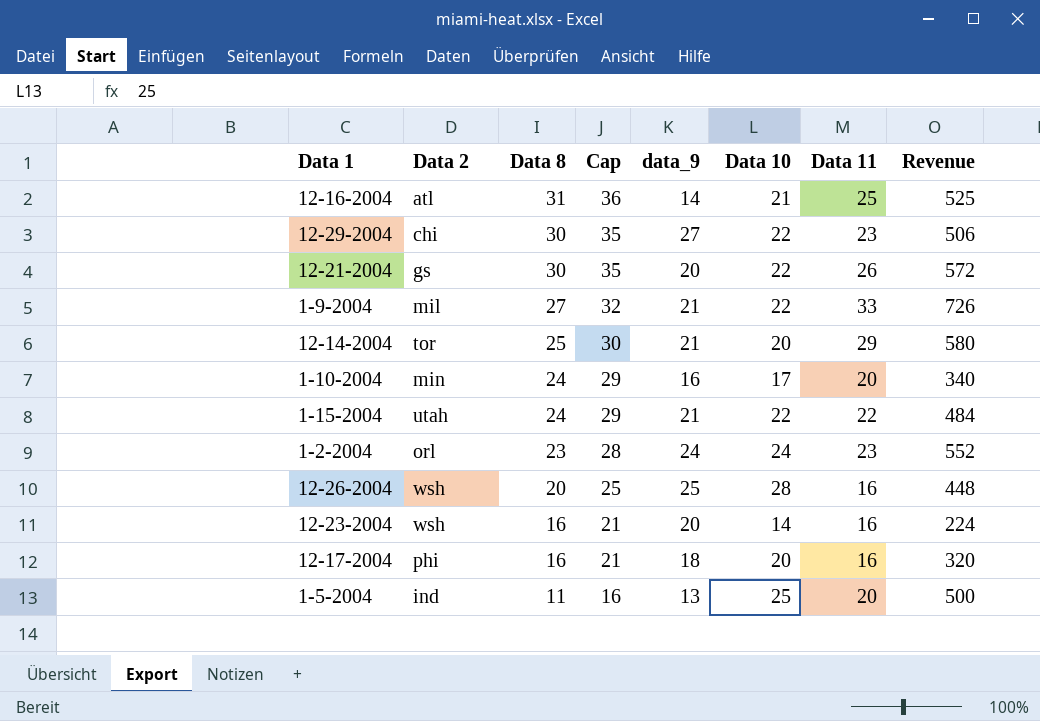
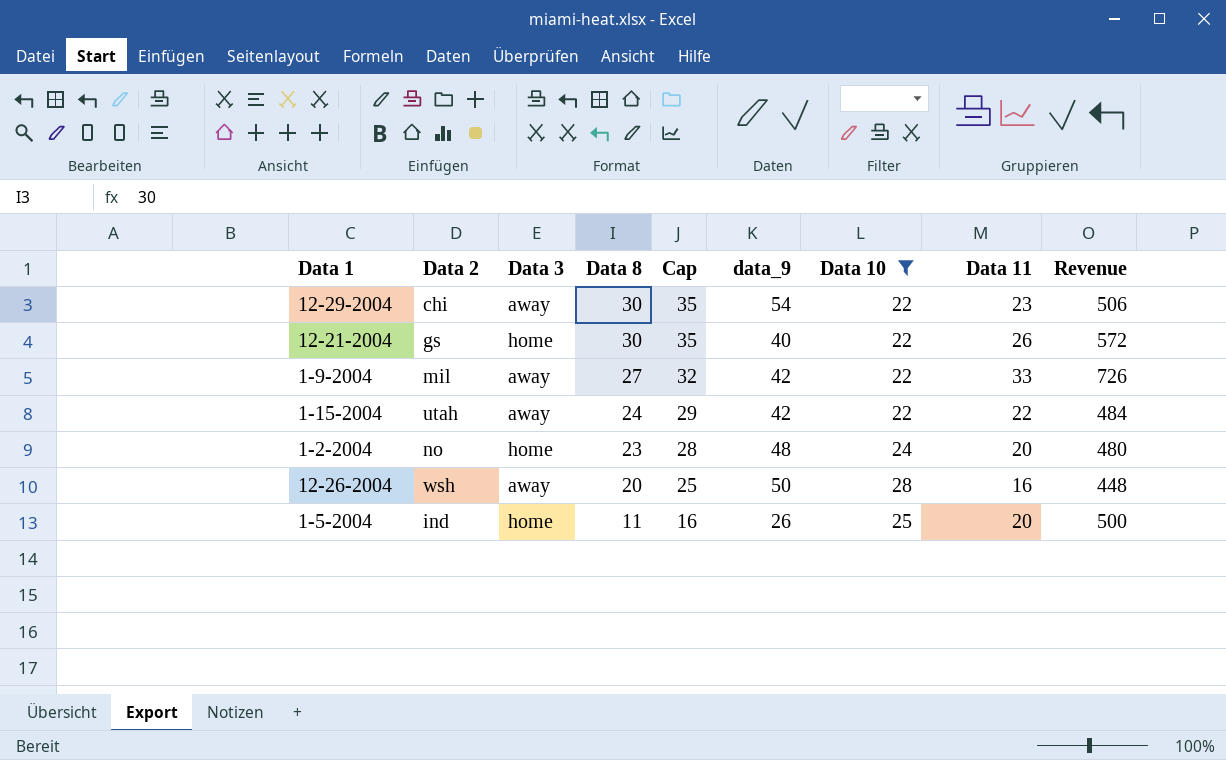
filter: none -> Data 10 >= 22
column Data 3 | position: none -> 3
12-29-2004 | data_9: 27 -> 54
12-21-2004 | data_9: 20 -> 40
1-9-2004 | data_9: 21 -> 42
1-15-2004 | data_9: 21 -> 42
1-2-2004 | Data 2: orl -> no
1-2-2004 | data_9: 24 -> 48
1-2-2004 | Data 11: 23 -> 20
1-2-2004 | Revenue: 552 -> 480
12-26-2004 | data_9: 25 -> 50
1-5-2004 | data_9: 13 -> 26

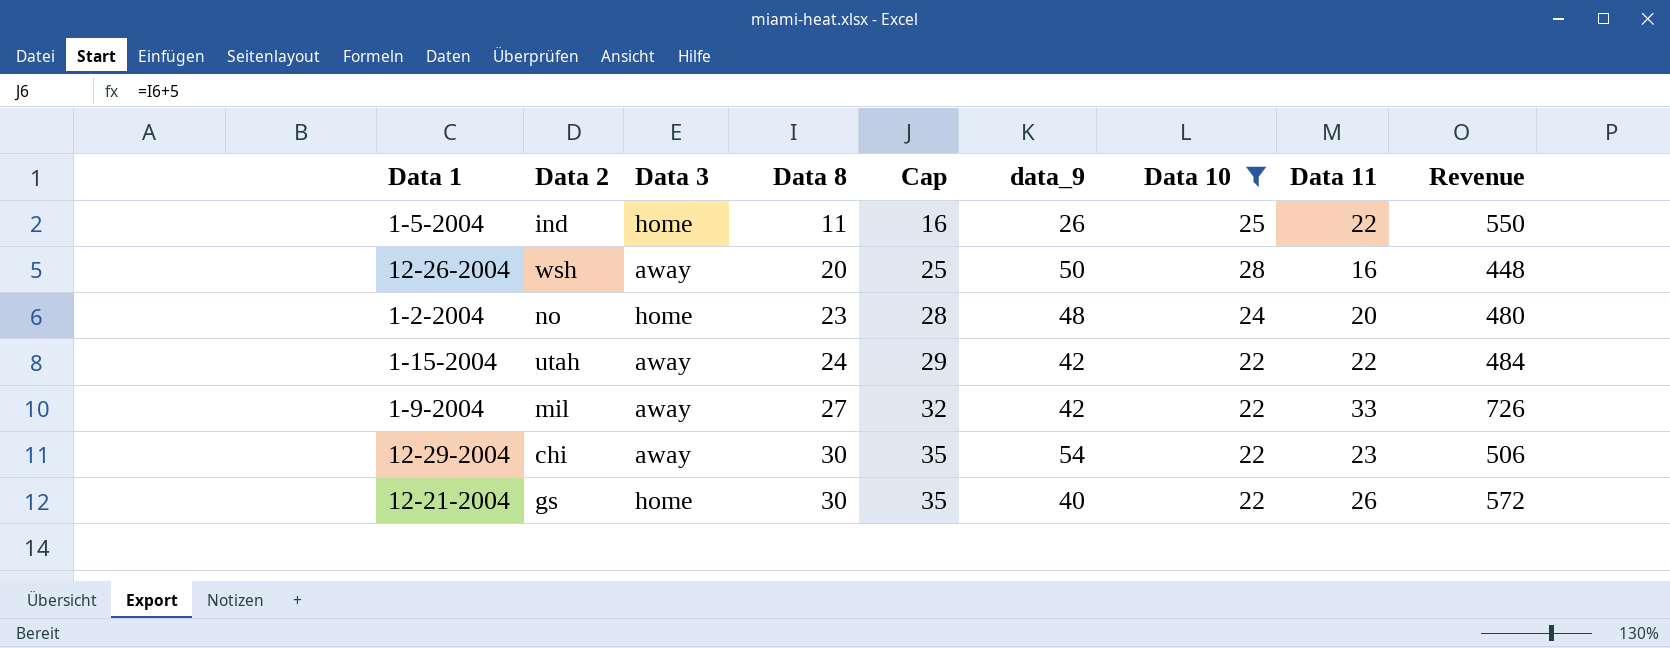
row order: Data 8 descending -> Data 8 ascending
1-5-2004 | Data 11: 20 -> 22
1-5-2004 | Revenue: 500 -> 550

